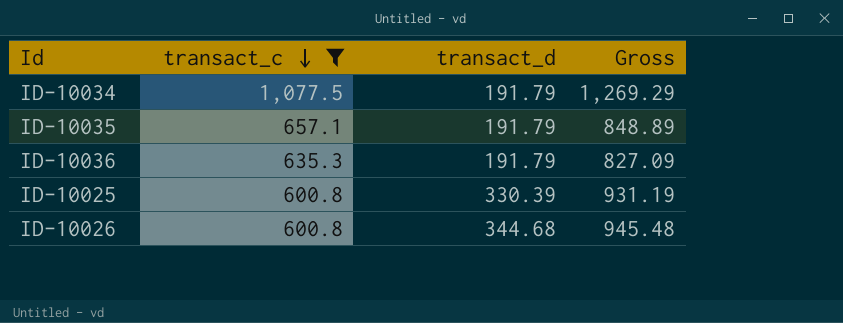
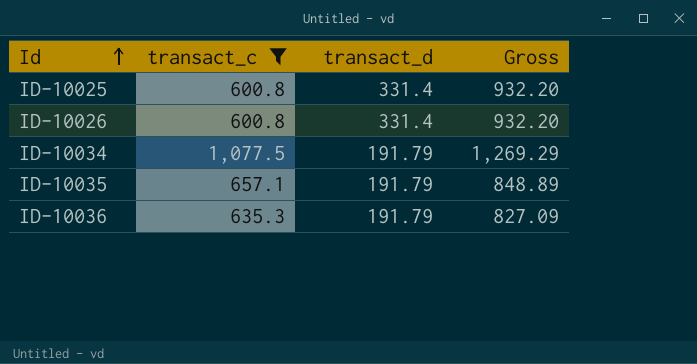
row order: transact_c descending -> Id ascending
ID-10025 | transact_d: 330.39 -> 331.4
ID-10025 | Gross: 931.19 -> 932.20
ID-10026 | transact_d: 344.68 -> 331.4
ID-10026 | Gross: 945.48 -> 932.20

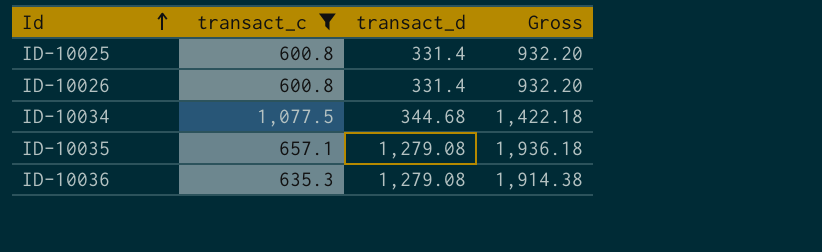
ID-10034 | transact_d: 191.79 -> 344.68
ID-10034 | Gross: 1,269.29 -> 1,422.18
ID-10035 | transact_d: 191.79 -> 1,279.08
ID-10035 | Gross: 848.89 -> 1,936.18
ID-10036 | transact_d: 191.79 -> 1,279.08
ID-10036 | Gross: 827.09 -> 1,914.38

